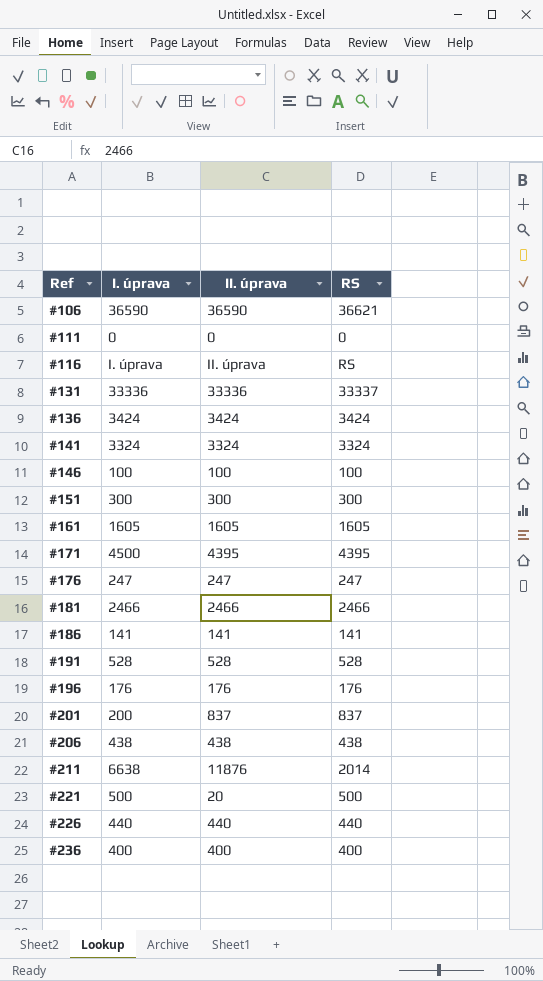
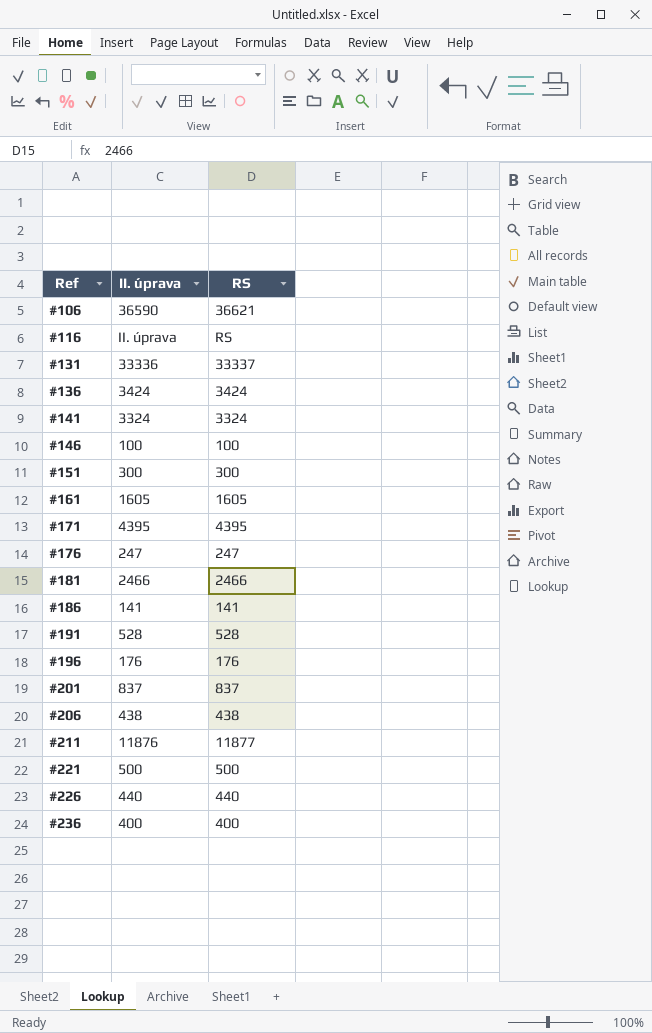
column I. úprava | position: 2 -> none
row #111: 0 | 0 | 0 -> none
#211 | RS: 2014 -> 11877
#221 | II. úprava: 20 -> 500

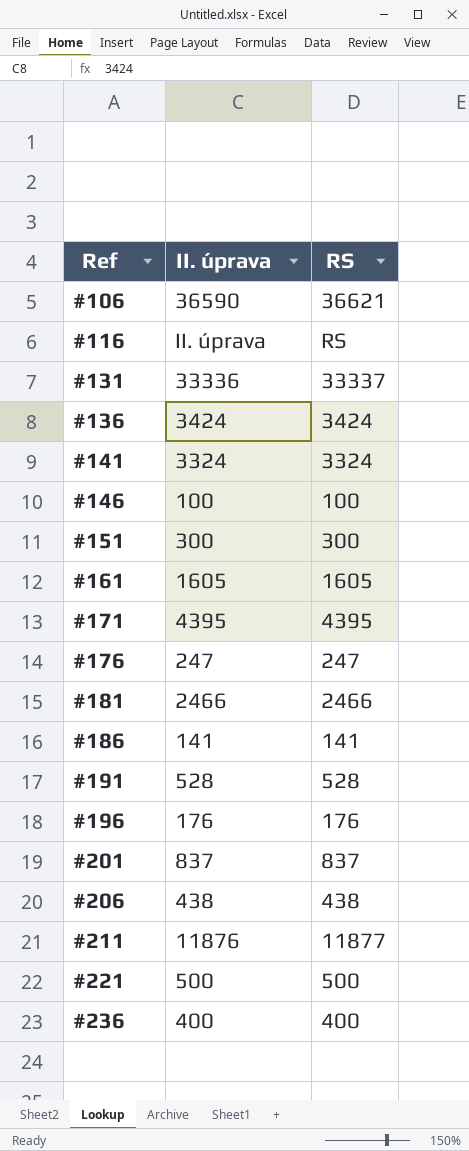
row #226: 440 | 440 -> none

